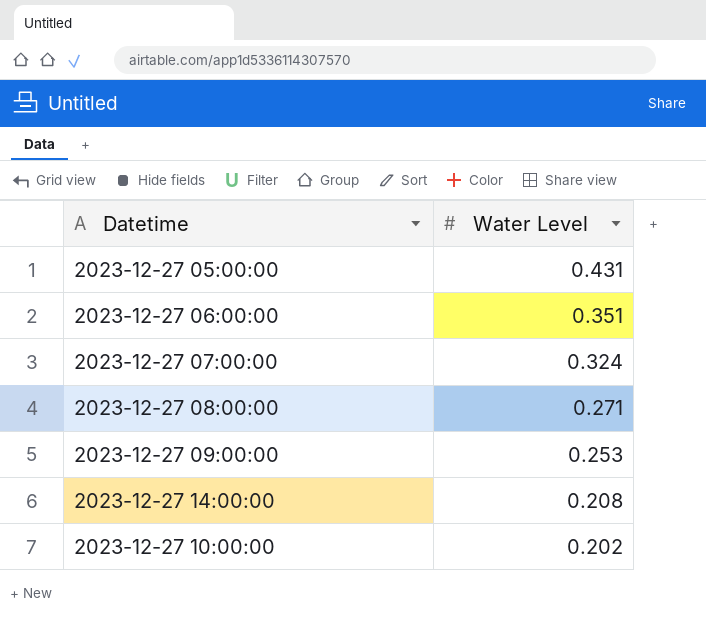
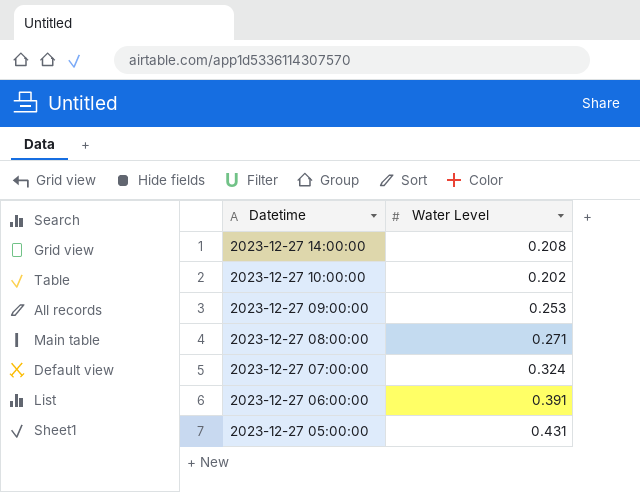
row order: Water Level descending -> Datetime descending
2023-12-27 06:00:00 | Water Level: 0.351 -> 0.391

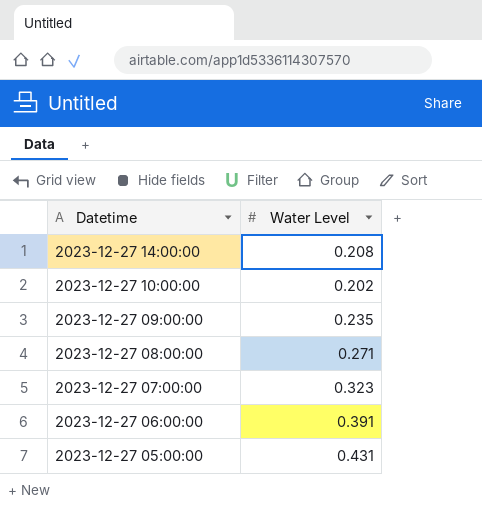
2023-12-27 09:00:00 | Water Level: 0.253 -> 0.235
2023-12-27 07:00:00 | Water Level: 0.324 -> 0.323

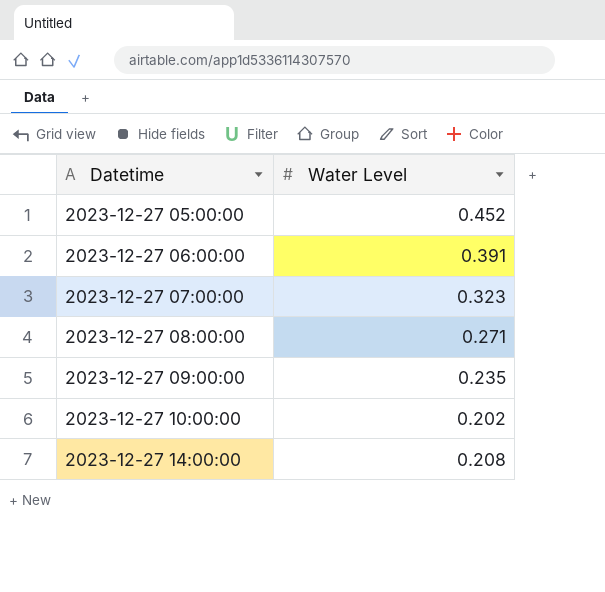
row order: Datetime descending -> Datetime ascending
2023-12-27 05:00:00 | Water Level: 0.431 -> 0.452

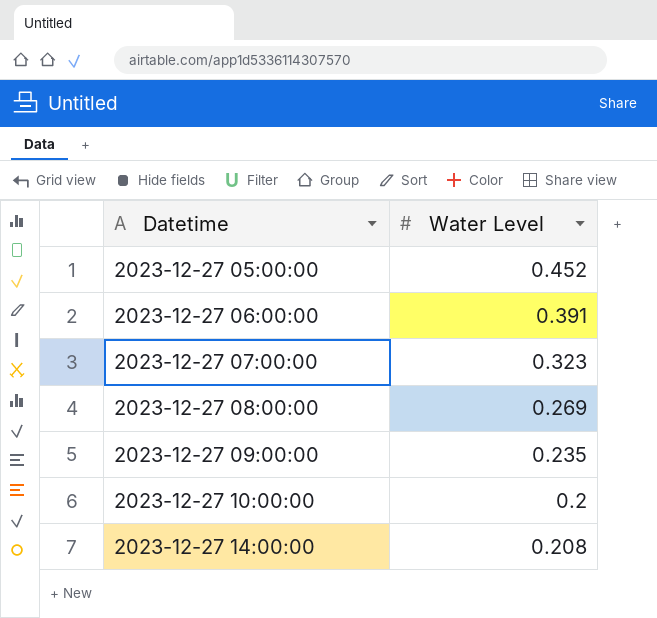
2023-12-27 08:00:00 | Water Level: 0.271 -> 0.269
2023-12-27 10:00:00 | Water Level: 0.202 -> 0.2

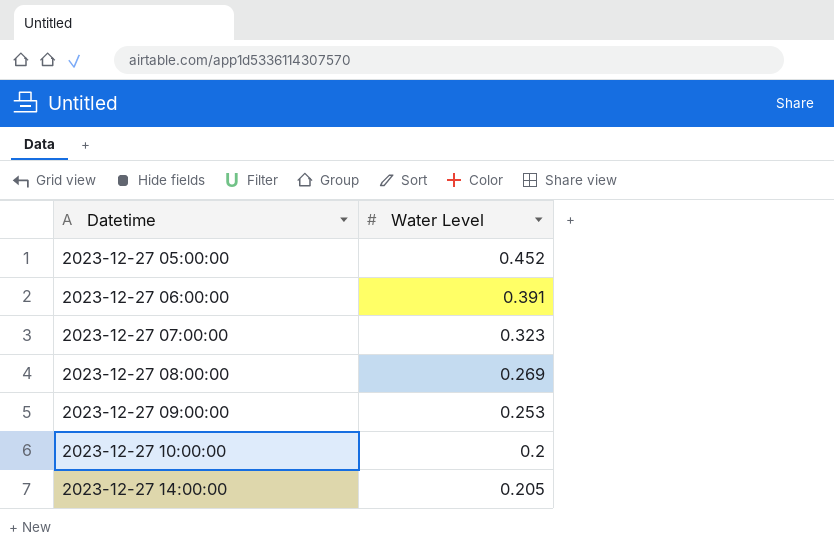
2023-12-27 09:00:00 | Water Level: 0.235 -> 0.253
2023-12-27 14:00:00 | Water Level: 0.208 -> 0.205

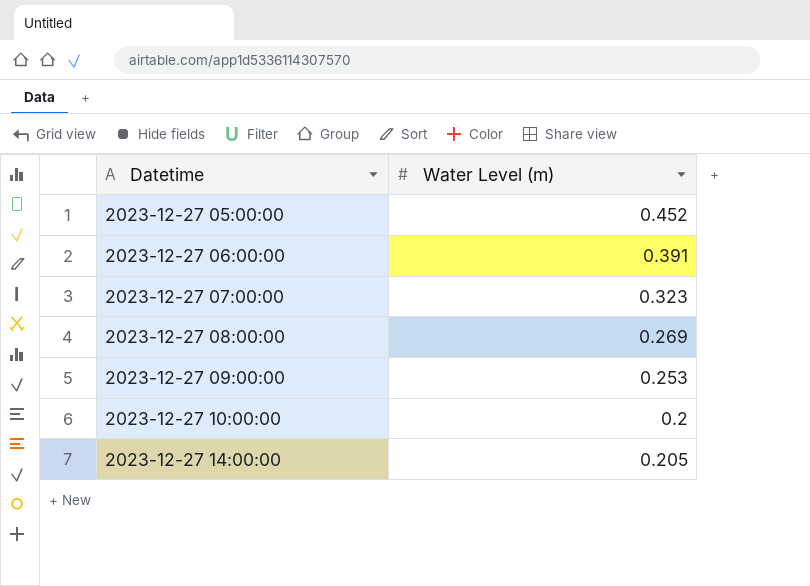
column name: Water Level -> Water Level (m)

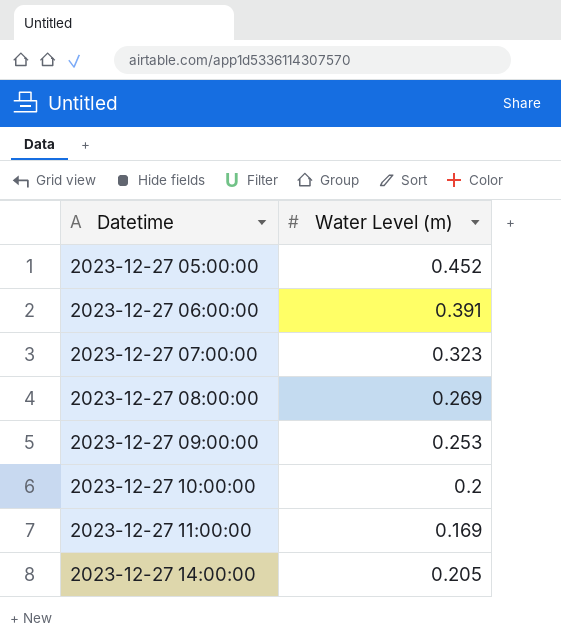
row 2023-12-27 11:00:00: none -> 0.169

